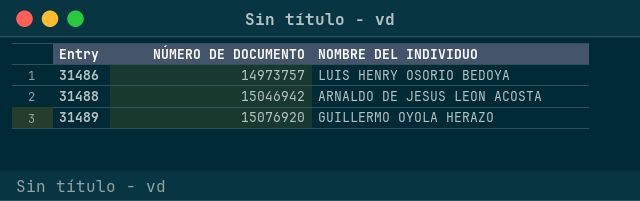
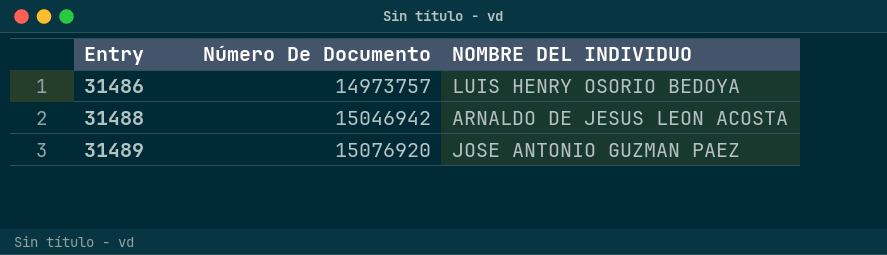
column name: NÚMERO DE DOCUMENTO -> Número De Documento
31489 | NOMBRE DEL INDIVIDUO: GUILLERMO OYOLA HERAZO -> JOSE ANTONIO GUZMAN PAEZ

